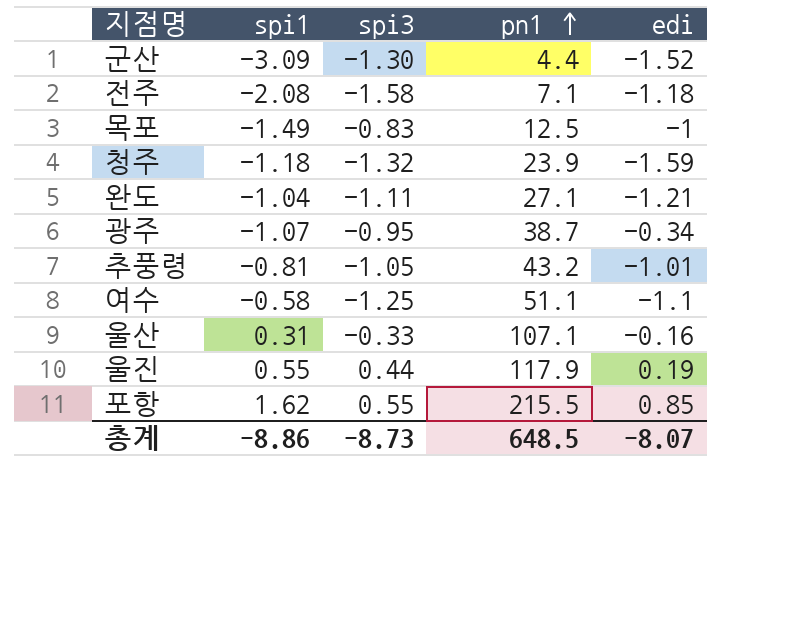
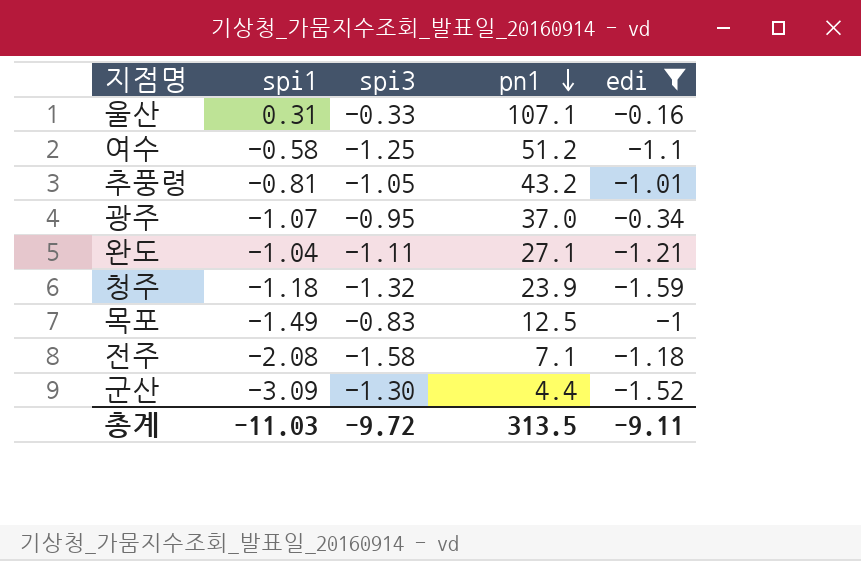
filter: none -> edi <= -0.16
row order: pn1 ascending -> pn1 descending
여수 | pn1: 51.1 -> 51.2
광주 | pn1: 38.7 -> 37.0
총계 | spi1: -8.86 -> -11.03
총계 | spi3: -8.73 -> -9.72
총계 | pn1: 648.5 -> 313.5
총계 | edi: -8.07 -> -9.11

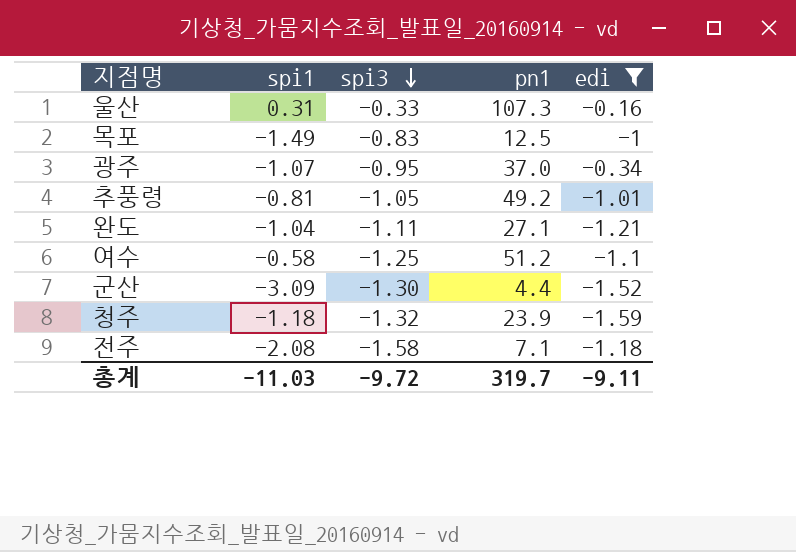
row order: pn1 descending -> spi3 descending
울산 | pn1: 107.1 -> 107.3
추풍령 | pn1: 43.2 -> 49.2
총계 | pn1: 313.5 -> 319.7

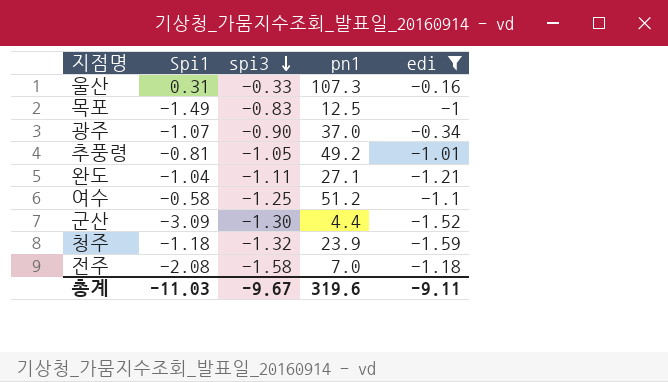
column name: spi1 -> Spi1
광주 | spi3: -0.95 -> -0.90
전주 | pn1: 7.1 -> 7.0
총계 | spi3: -9.72 -> -9.67
총계 | pn1: 319.7 -> 319.6

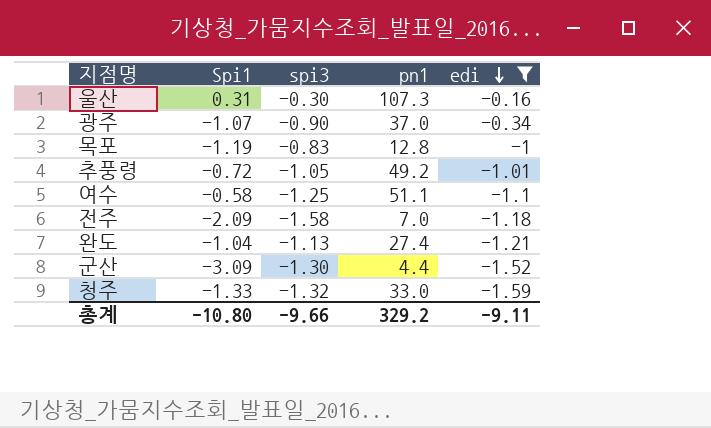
row order: spi3 descending -> edi descending
울산 | spi3: -0.33 -> -0.30
목포 | Spi1: -1.49 -> -1.19
목포 | pn1: 12.5 -> 12.8
추풍령 | Spi1: -0.81 -> -0.72
여수 | pn1: 51.2 -> 51.1
전주 | Spi1: -2.08 -> -2.09
완도 | spi3: -1.11 -> -1.13
완도 | pn1: 27.1 -> 27.4
청주 | Spi1: -1.18 -> -1.33
청주 | pn1: 23.9 -> 33.0
총계 | Spi1: -11.03 -> -10.80
총계 | spi3: -9.67 -> -9.66
총계 | pn1: 319.6 -> 329.2

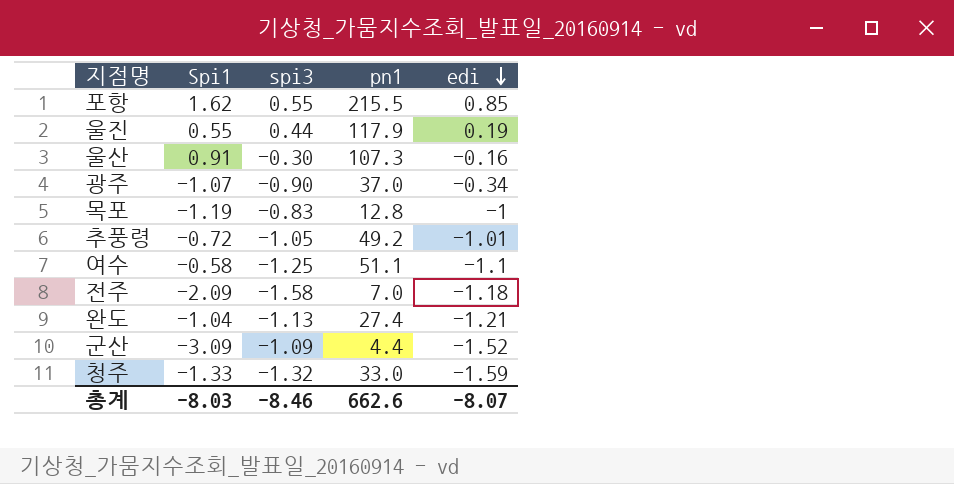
filter: edi <= -0.16 -> none
울산 | Spi1: 0.31 -> 0.91
군산 | spi3: -1.30 -> -1.09
총계 | Spi1: -10.80 -> -8.03
총계 | spi3: -9.66 -> -8.46
총계 | pn1: 329.2 -> 662.6
총계 | edi: -9.11 -> -8.07

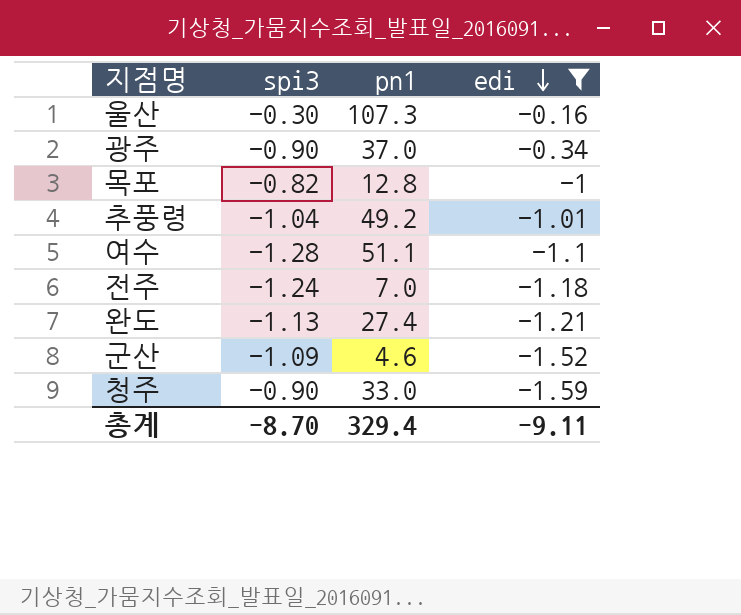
filter: none -> edi <= -0.16
column Spi1 | position: 2 -> none
목포 | spi3: -0.83 -> -0.82
추풍령 | spi3: -1.05 -> -1.04
여수 | spi3: -1.25 -> -1.28
전주 | spi3: -1.58 -> -1.24
군산 | pn1: 4.4 -> 4.6
청주 | spi3: -1.32 -> -0.90
총계 | spi3: -8.46 -> -8.70
총계 | pn1: 662.6 -> 329.4
총계 | edi: -8.07 -> -9.11

